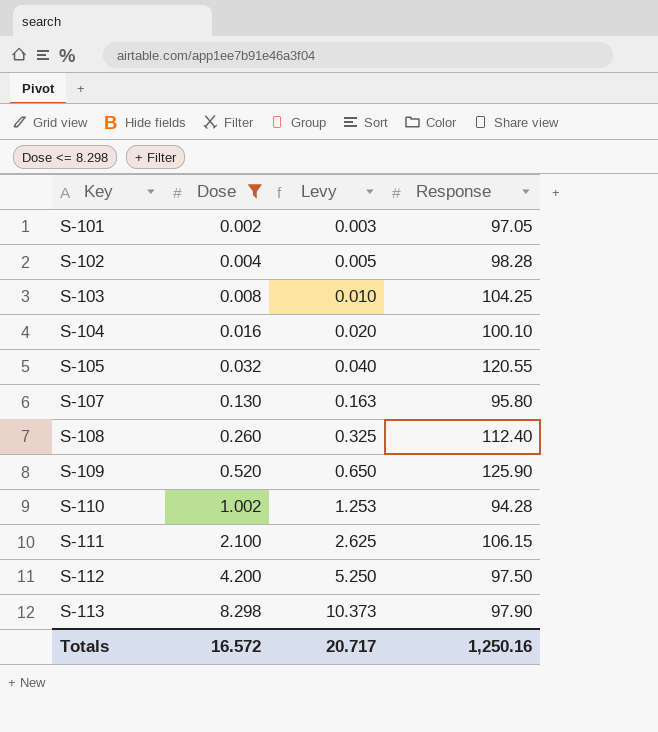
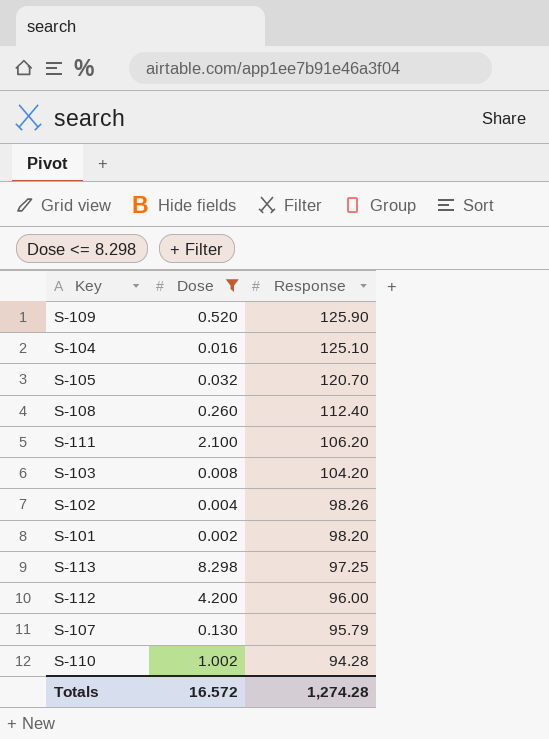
row order: Key ascending -> Response descending
column Levy | formula: [Dose] * 1.25 -> none
S-104 | Response: 100.10 -> 125.10
S-105 | Response: 120.55 -> 120.70
S-111 | Response: 106.15 -> 106.20
S-103 | Response: 104.25 -> 104.20
S-102 | Response: 98.28 -> 98.26
S-101 | Response: 97.05 -> 98.20
S-113 | Response: 97.90 -> 97.25
S-112 | Response: 97.50 -> 96.00
S-107 | Response: 95.80 -> 95.79
Totals | Response: 1,250.16 -> 1,274.28

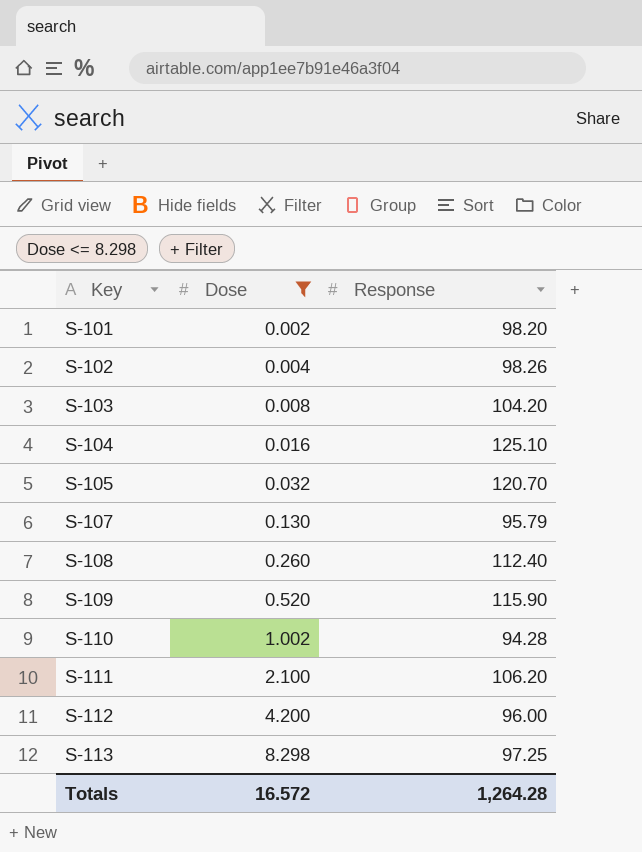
row order: Response descending -> Key ascending
S-109 | Response: 125.90 -> 115.90
Totals | Response: 1,274.28 -> 1,264.28

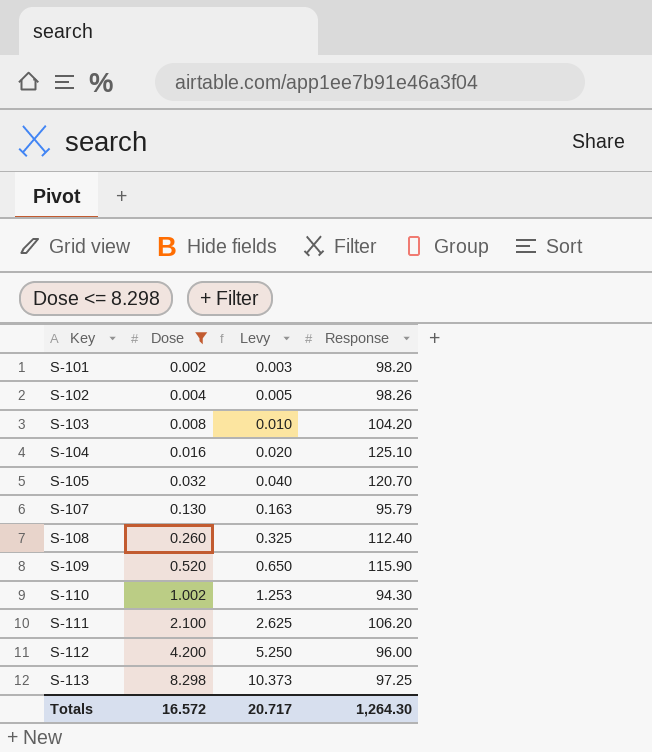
column Levy | formula: none -> [Dose] * 1.25
S-110 | Response: 94.28 -> 94.30
Totals | Response: 1,264.28 -> 1,264.30

